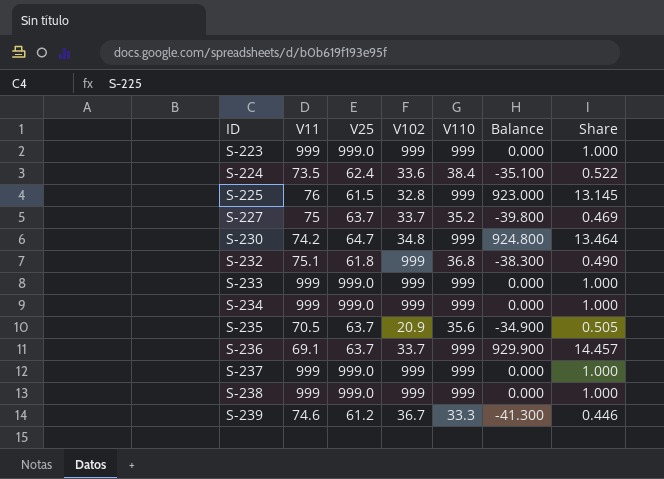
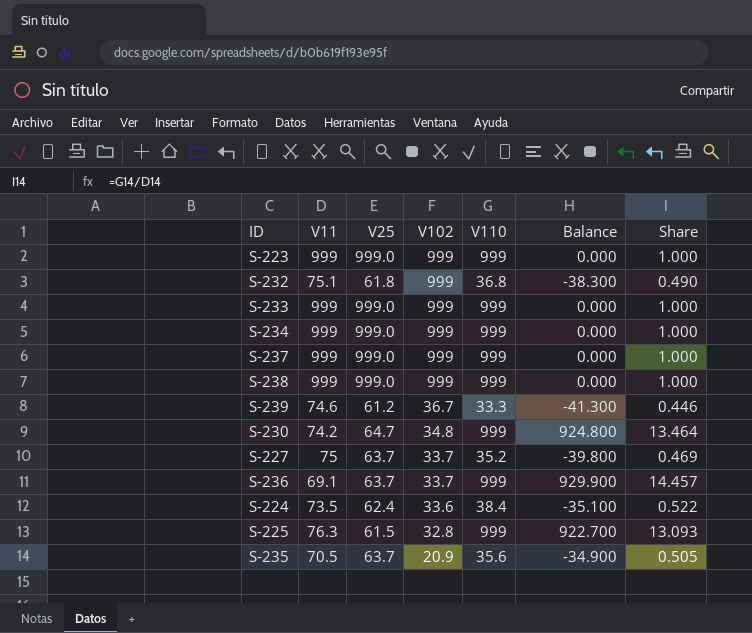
row order: ID ascending -> V102 descending
S-225 | V11: 76 -> 76.3
S-225 | Balance: 923.000 -> 922.700
S-225 | Share: 13.145 -> 13.093

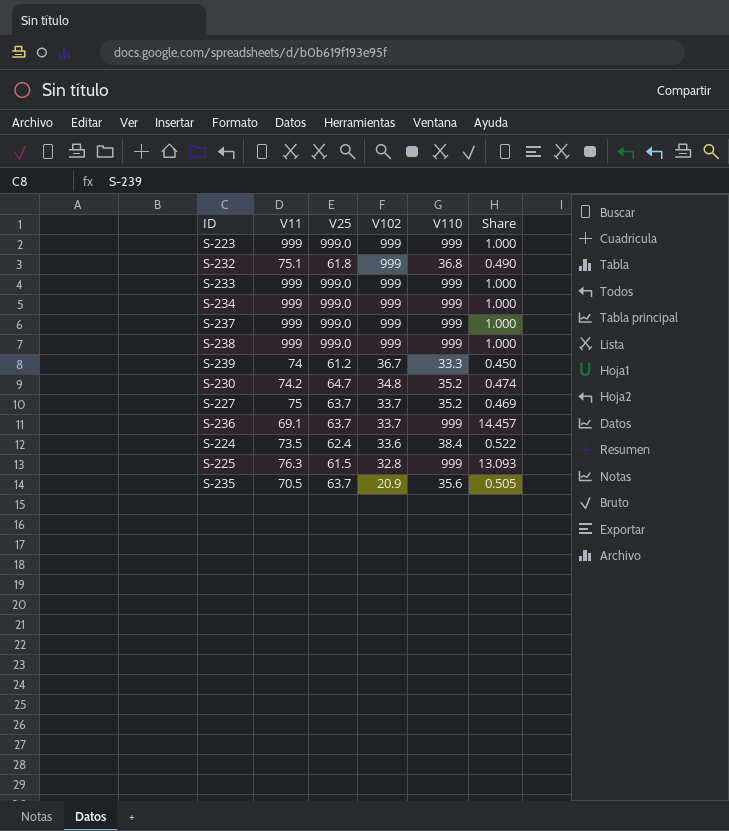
column Balance | formula: [V110] - [V11] -> none
S-239 | V11: 74.6 -> 74
S-239 | Share: 0.446 -> 0.450
S-230 | V110: 999 -> 35.2
S-230 | Share: 13.464 -> 0.474

